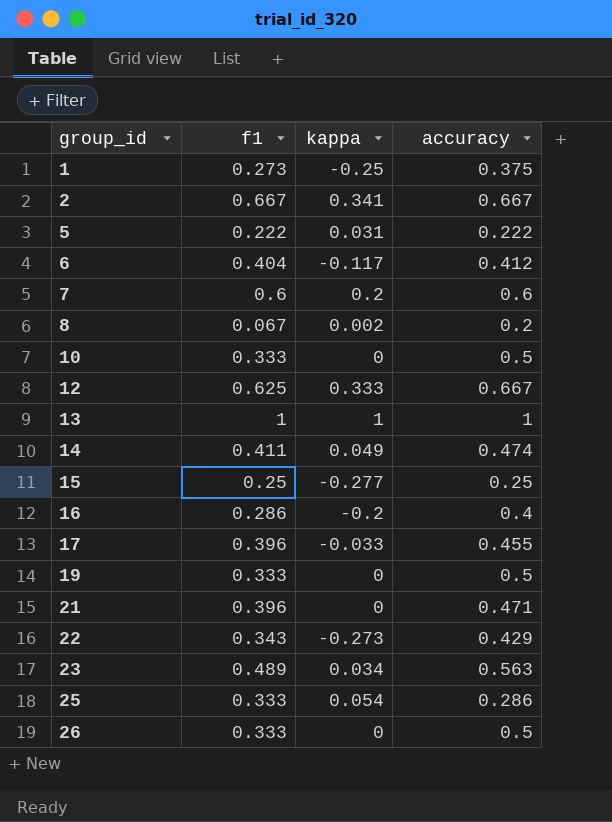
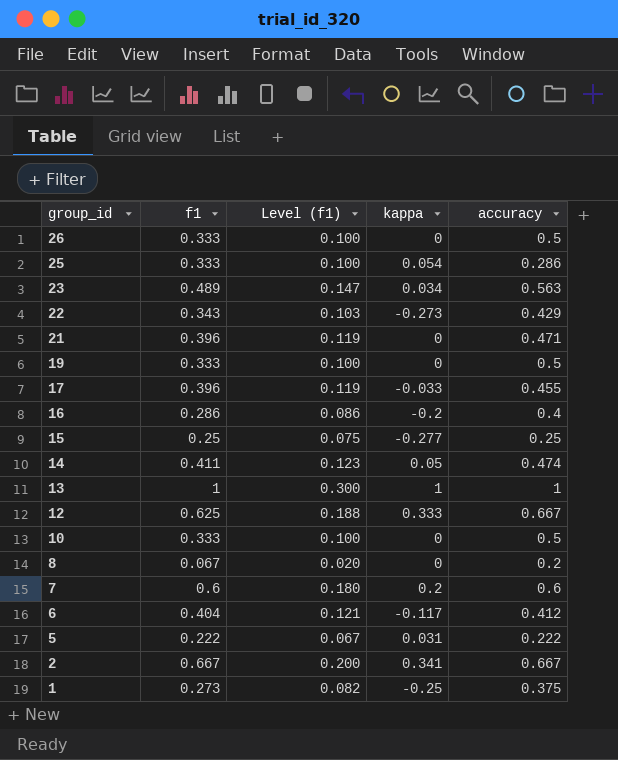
row order: group_id ascending -> group_id descending
column Level (f1) | formula: none -> [f1] * 0.3
14 | kappa: 0.049 -> 0.05
8 | kappa: 0.002 -> 0

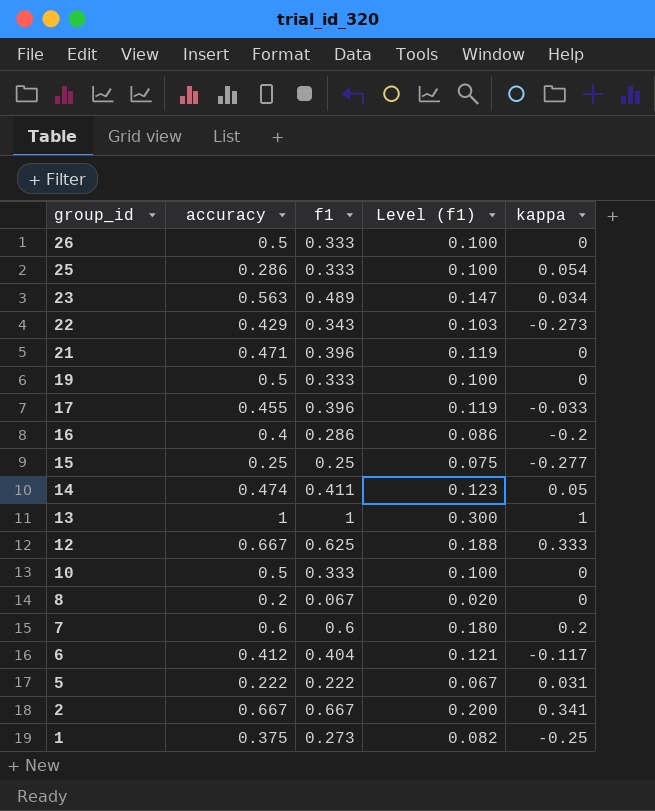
column accuracy | position: 5 -> 2

